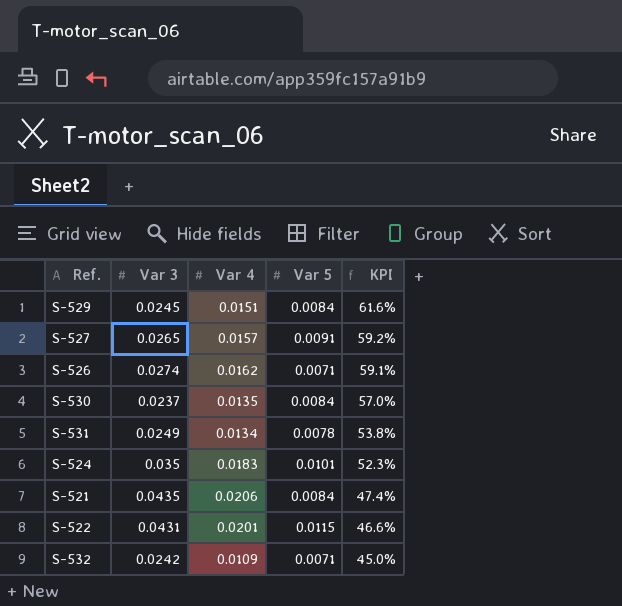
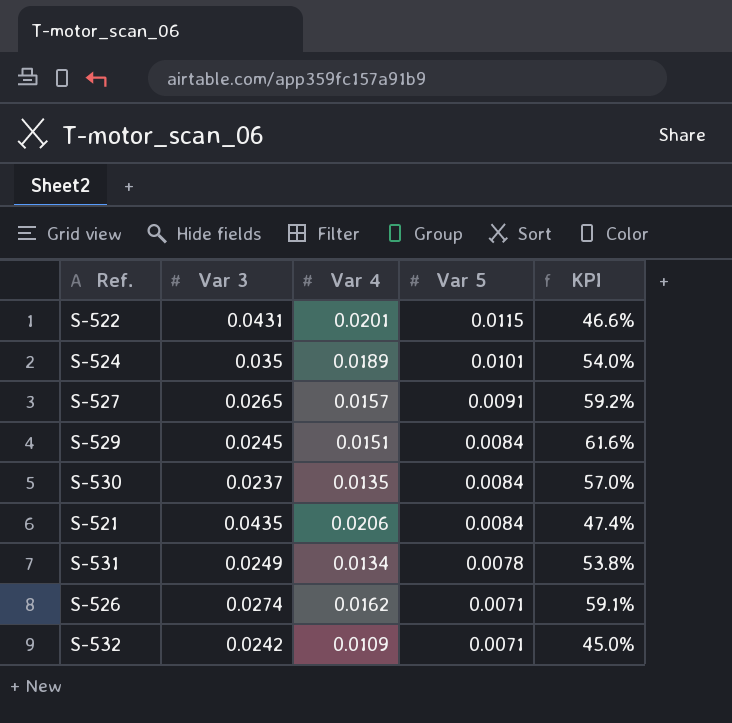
row order: KPI descending -> Var 5 descending
S-524 | Var 4: 0.0183 -> 0.0189
S-524 | KPI: 52.3% -> 54.0%

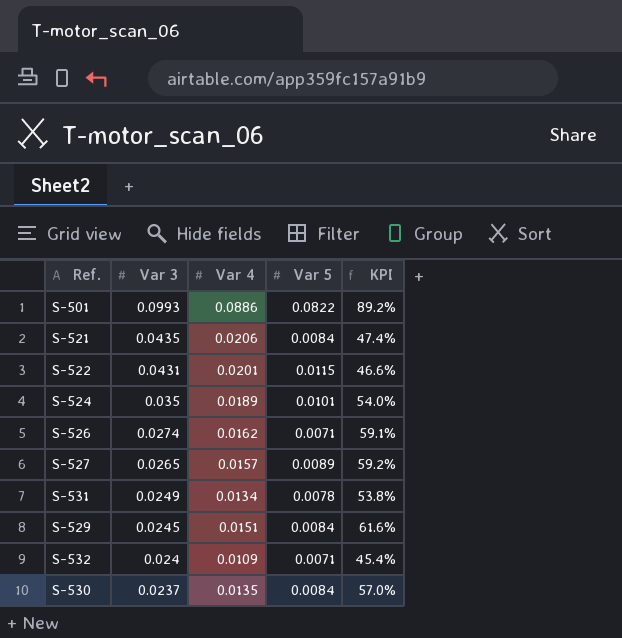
row order: Var 5 descending -> Var 3 descending
row S-501: none -> 0.0993 | 0.0886 | 0.0822 | 89.2%
S-527 | Var 5: 0.0091 -> 0.0089
S-532 | Var 3: 0.0242 -> 0.024
S-532 | KPI: 45.0% -> 45.4%

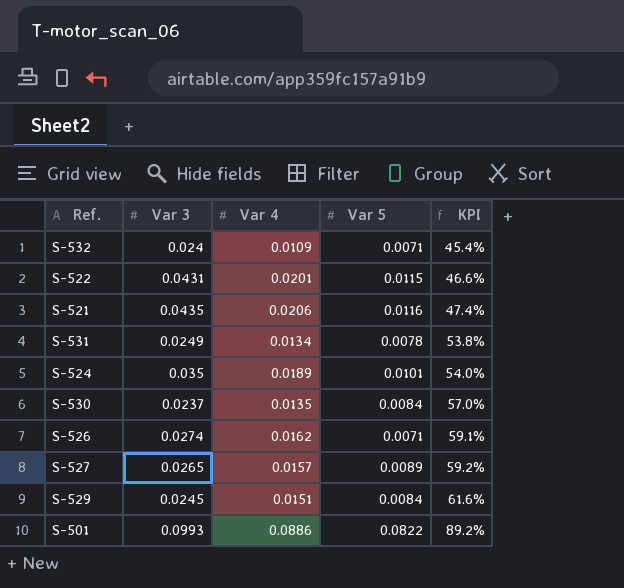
row order: Var 3 descending -> KPI ascending
S-521 | Var 5: 0.0084 -> 0.0116

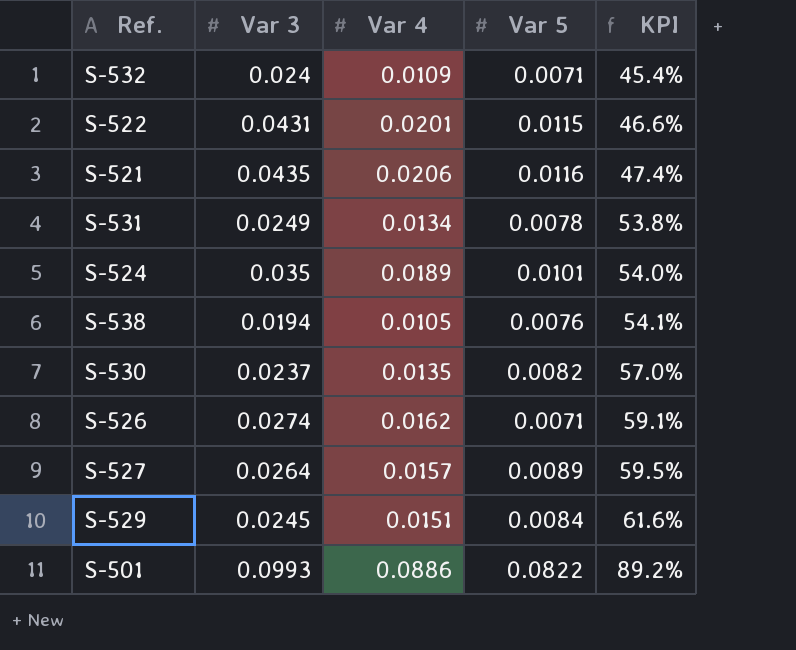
row S-538: none -> 0.0194 | 0.0105 | 0.0076 | 54.1%
S-530 | Var 5: 0.0084 -> 0.0082
S-527 | Var 3: 0.0265 -> 0.0264
S-527 | KPI: 59.2% -> 59.5%

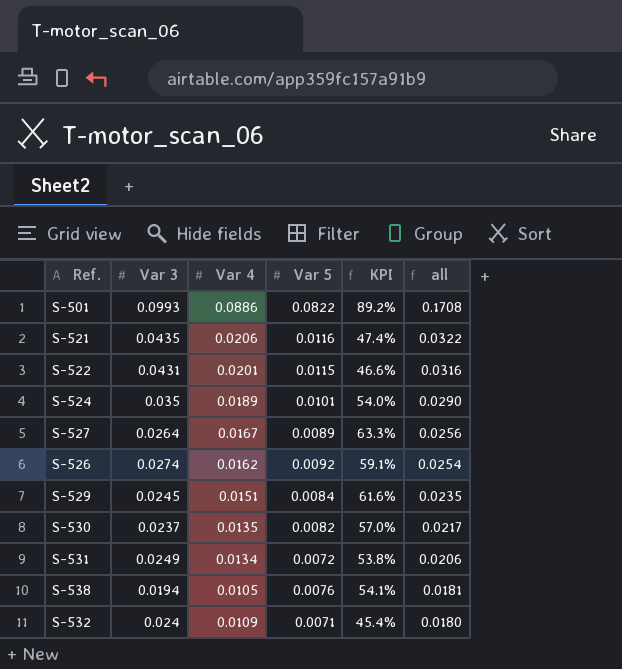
row order: KPI ascending -> all descending
column all | formula: none -> [Var 4] + [Var 5]
S-527 | Var 4: 0.0157 -> 0.0167
S-527 | KPI: 59.5% -> 63.3%
S-526 | Var 5: 0.0071 -> 0.0092
S-531 | Var 5: 0.0078 -> 0.0072

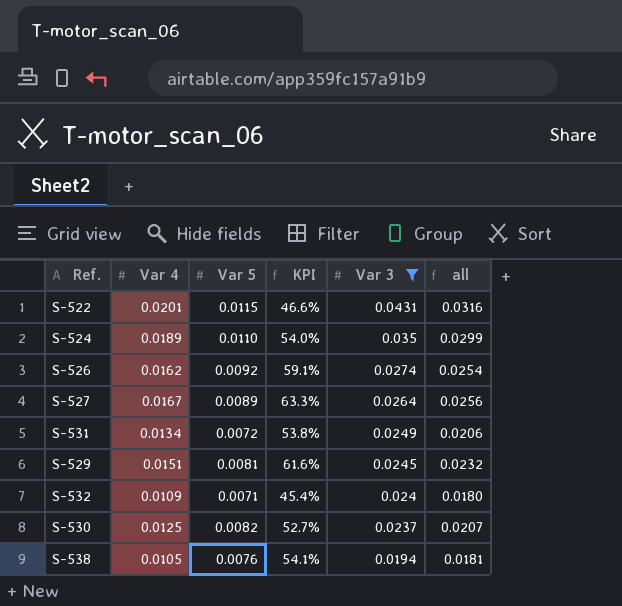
filter: none -> Var 3 <= 0.0431
row order: all descending -> Var 3 descending
column Var 3 | position: 2 -> 5
S-524 | Var 5: 0.0101 -> 0.0110
S-524 | all: 0.0290 -> 0.0299
S-529 | Var 5: 0.0084 -> 0.0081
S-529 | all: 0.0235 -> 0.0232
S-530 | Var 4: 0.0135 -> 0.0125
S-530 | KPI: 57.0% -> 52.7%
S-530 | all: 0.0217 -> 0.0207

